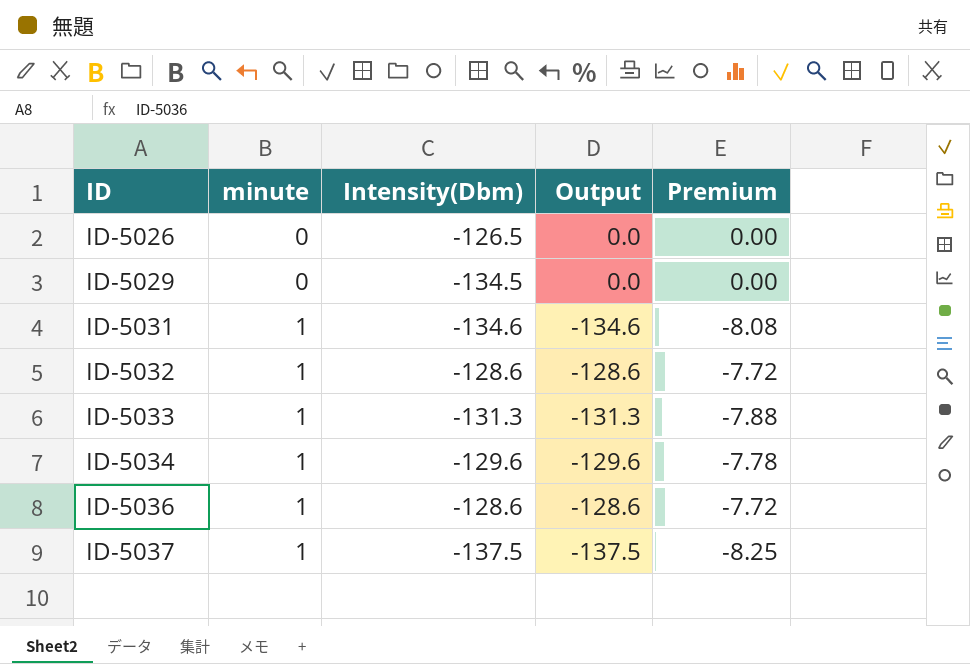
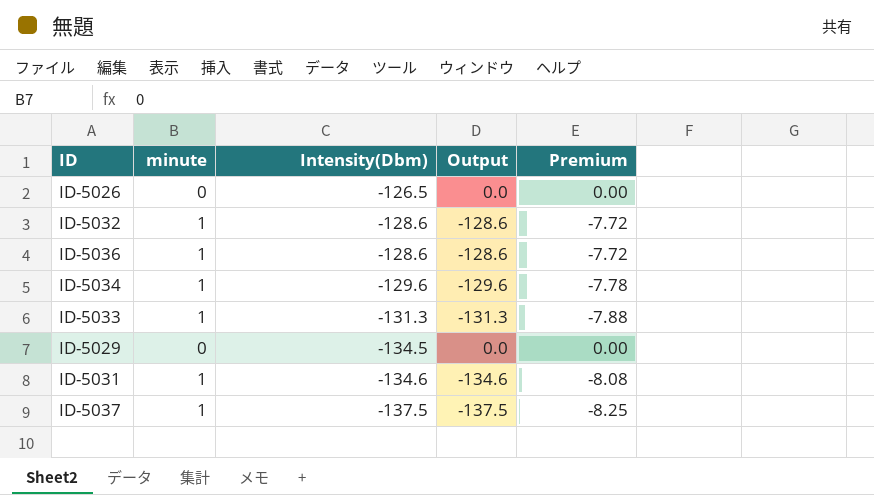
row order: ID ascending -> Intensity(Dbm) descending

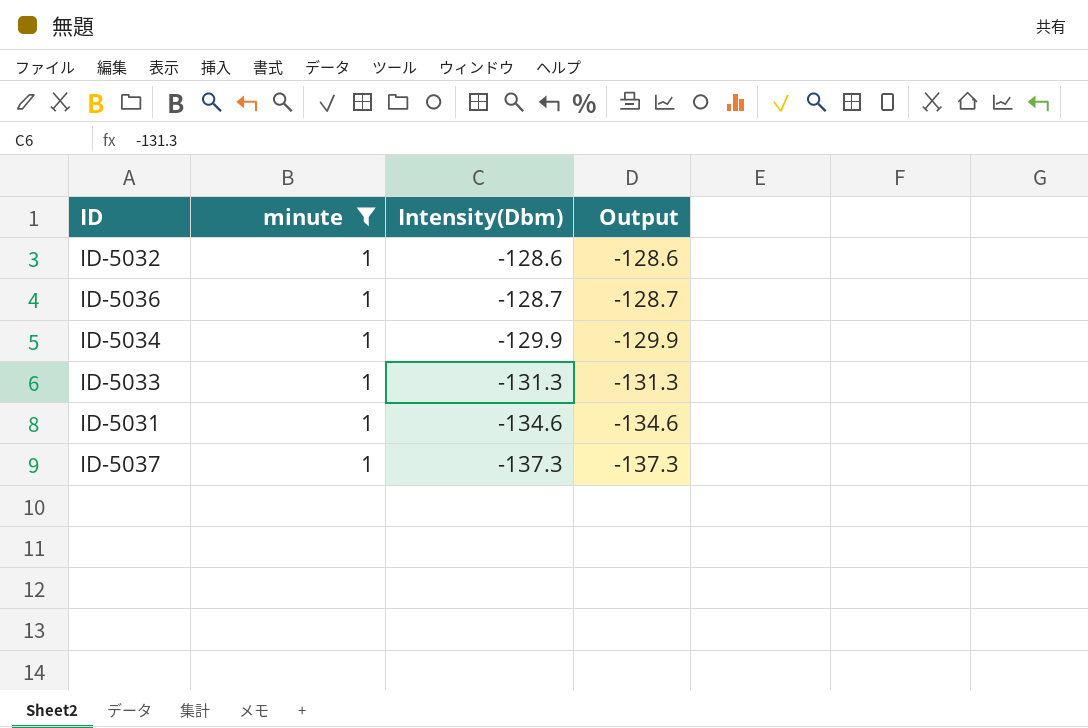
filter: none -> minute = 1
column Premium | formula: [Output] * 0.06 -> none
ID-5036 | Intensity(Dbm): -128.6 -> -128.7
ID-5036 | Output: -128.6 -> -128.7
ID-5034 | Intensity(Dbm): -129.6 -> -129.9
ID-5034 | Output: -129.6 -> -129.9
ID-5037 | Intensity(Dbm): -137.5 -> -137.3
ID-5037 | Output: -137.5 -> -137.3

